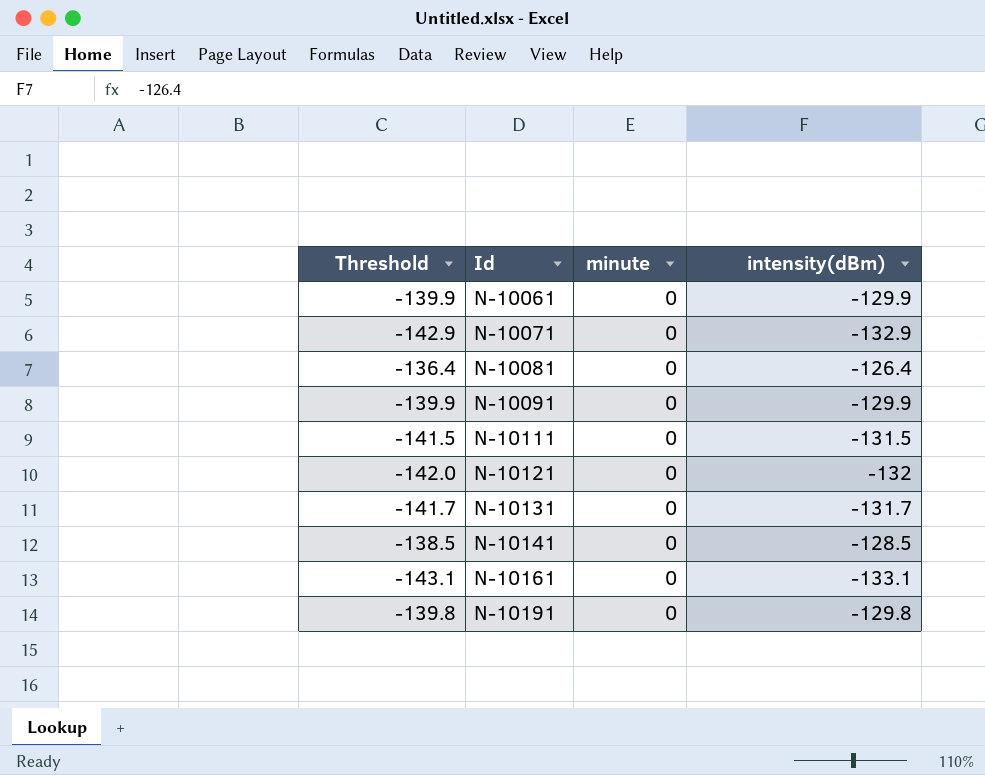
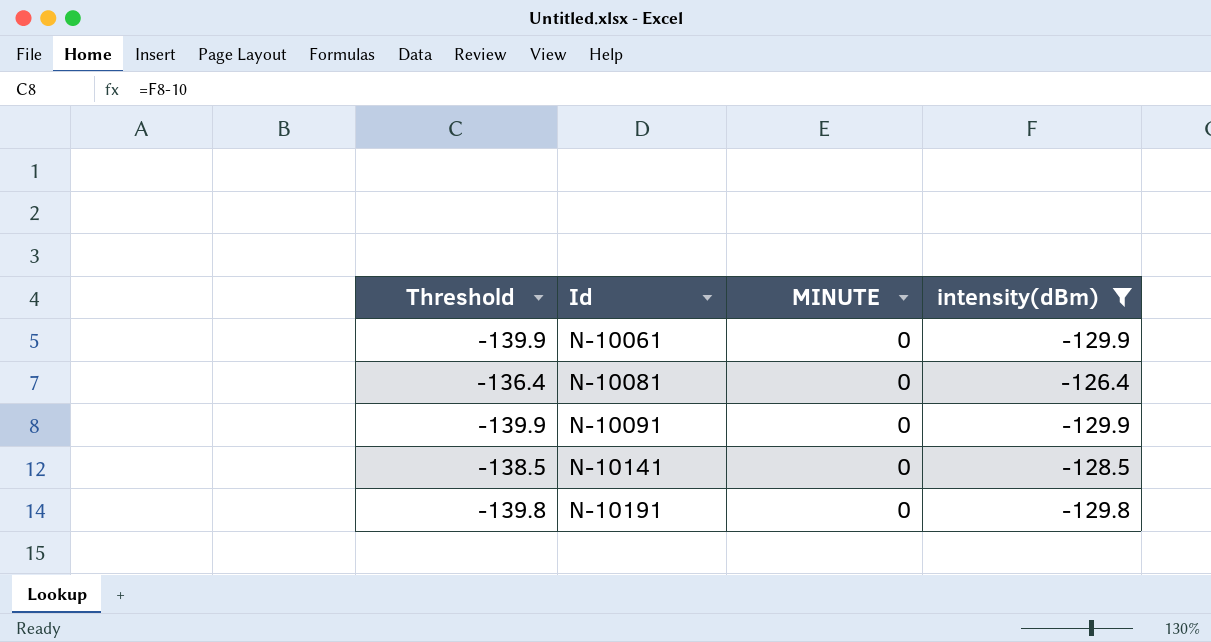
filter: none -> intensity(dBm) >= -129.9
column name: minute -> MINUTE

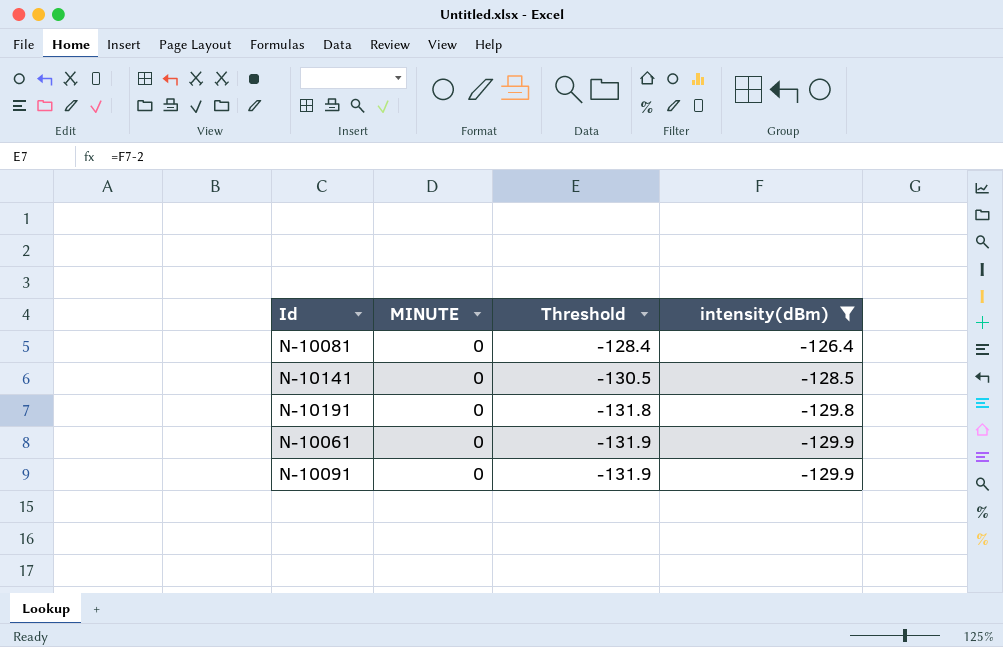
row order: Id ascending -> Threshold descending
column Threshold | formula: [intensity(dBm)] - 10 -> [intensity(dBm)] - 2
column Threshold | position: 1 -> 3

